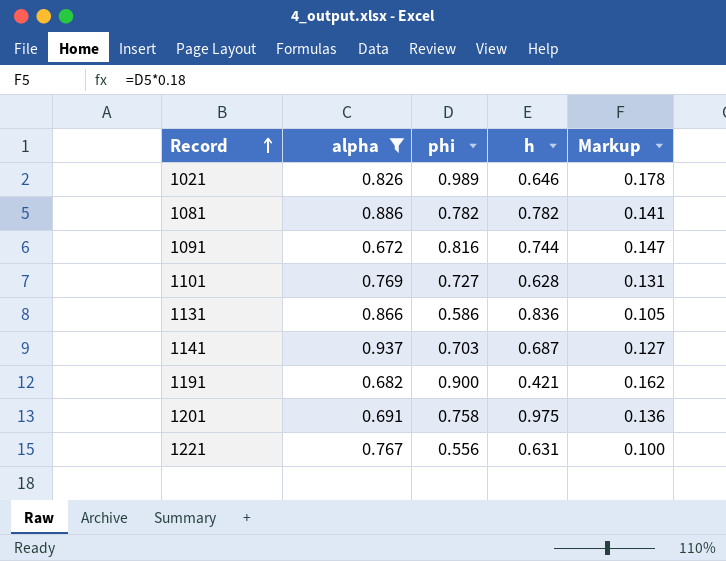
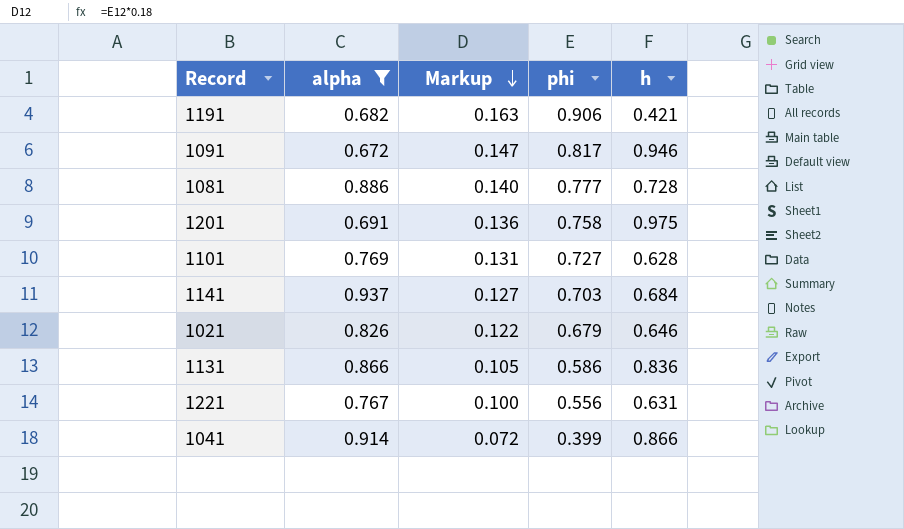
row order: Record ascending -> Markup descending
column Markup | position: 5 -> 3
1191 | Markup: 0.162 -> 0.163
1191 | phi: 0.900 -> 0.906
1091 | phi: 0.816 -> 0.817
1091 | h: 0.744 -> 0.946
1081 | Markup: 0.141 -> 0.140
1081 | phi: 0.782 -> 0.777
1081 | h: 0.782 -> 0.728
1141 | h: 0.687 -> 0.684
1021 | Markup: 0.178 -> 0.122
1021 | phi: 0.989 -> 0.679
row 1041: none -> 0.914 | 0.072 | 0.399 | 0.866

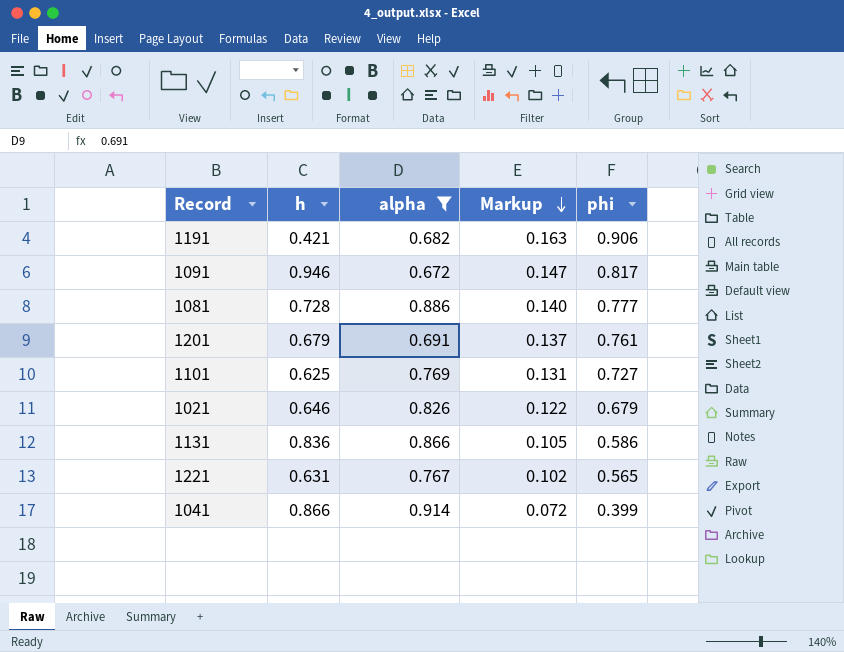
column h | position: 5 -> 2
row 1141: 0.937 | 0.127 | 0.703 | 0.684 -> none
1201 | h: 0.975 -> 0.679
1201 | Markup: 0.136 -> 0.137
1201 | phi: 0.758 -> 0.761
1101 | h: 0.628 -> 0.625
1221 | Markup: 0.100 -> 0.102
1221 | phi: 0.556 -> 0.565

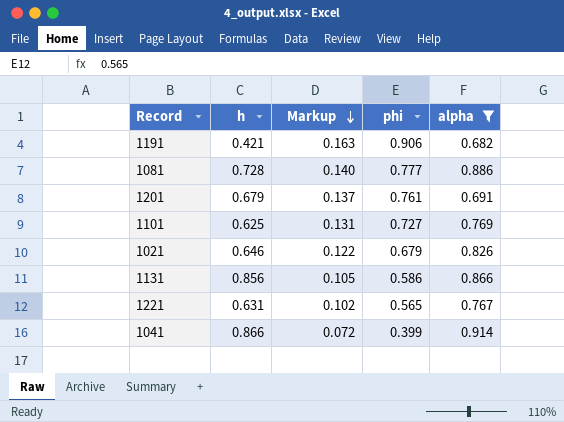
column alpha | position: 3 -> 5
row 1091: 0.946 | 0.672 | 0.147 | 0.817 -> none
1131 | h: 0.836 -> 0.856

